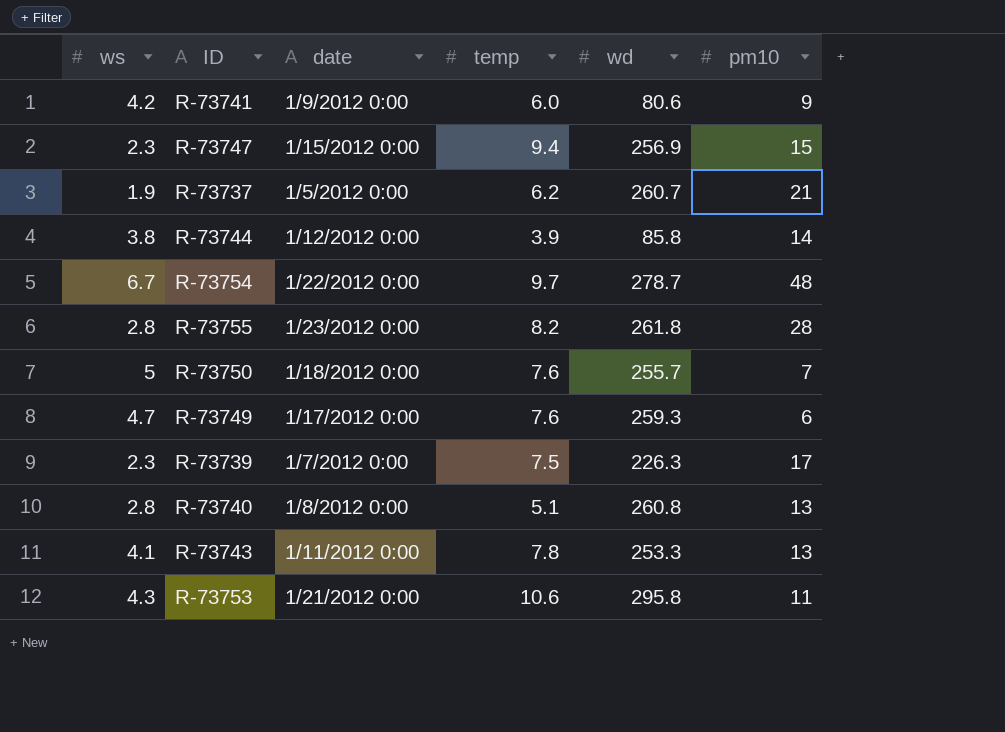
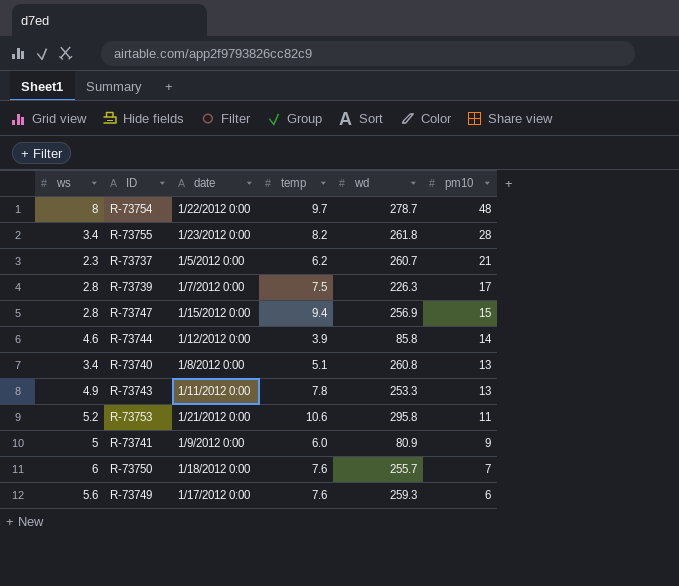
row order: none -> pm10 descending
R-73754 | ws: 6.7 -> 8
R-73755 | ws: 2.8 -> 3.4
R-73737 | ws: 1.9 -> 2.3
R-73739 | ws: 2.3 -> 2.8
R-73747 | ws: 2.3 -> 2.8
R-73744 | ws: 3.8 -> 4.6
R-73740 | ws: 2.8 -> 3.4
R-73743 | ws: 4.1 -> 4.9
R-73753 | ws: 4.3 -> 5.2
R-73741 | ws: 4.2 -> 5
R-73741 | wd: 80.6 -> 80.9
R-73750 | ws: 5 -> 6
R-73749 | ws: 4.7 -> 5.6

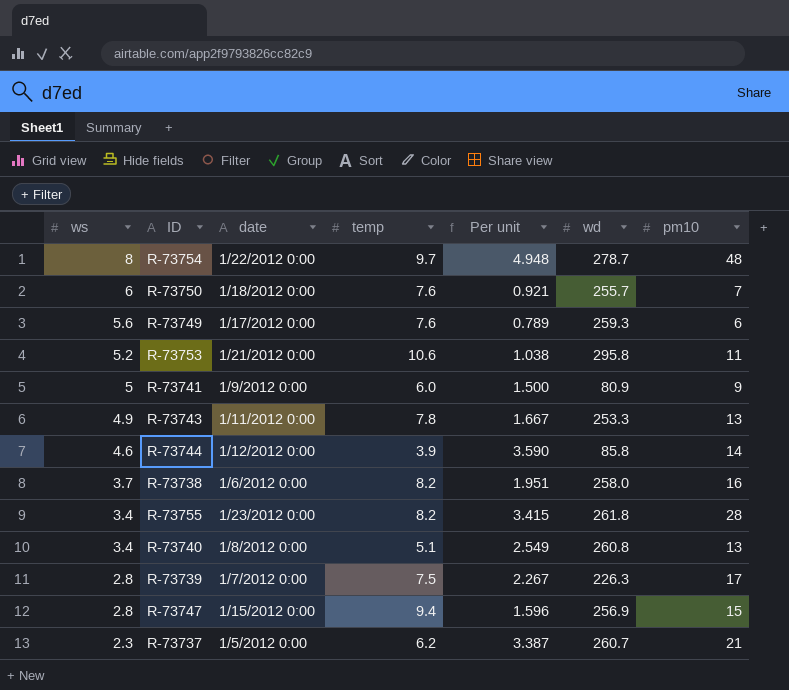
row order: pm10 descending -> ws descending
column Per unit | formula: none -> [pm10] / [temp]
row R-73738: none -> 3.7 | 1/6/2012 0:00 | 8.2 | 1.951 | 258.0 | 16

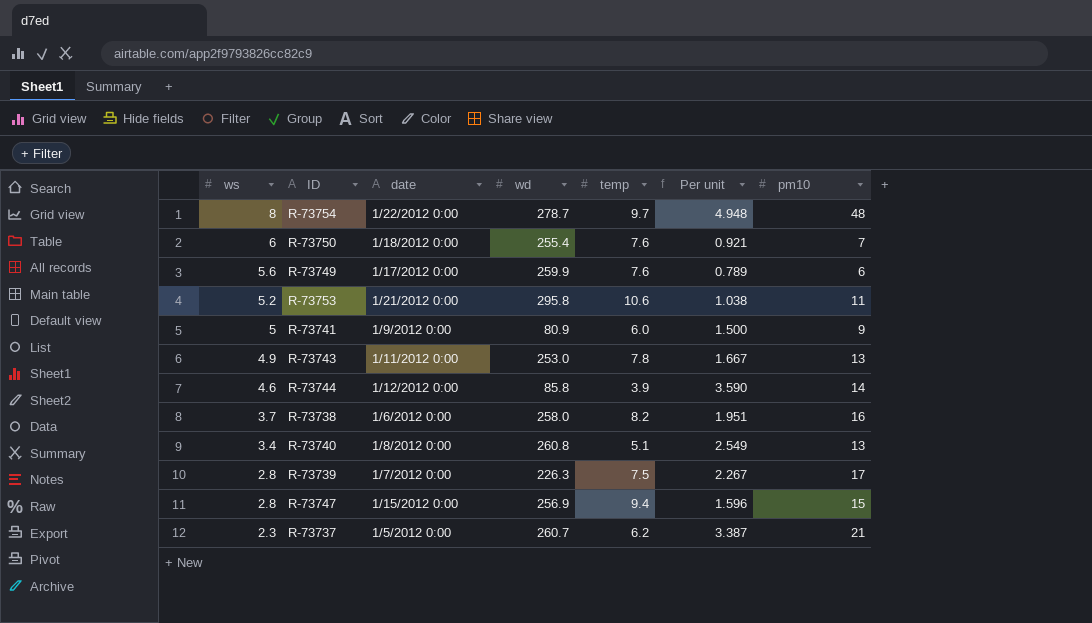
column wd | position: 6 -> 4
row R-73755: 3.4 | 1/23/2012 0:00 | 8.2 | 3.415 | 261.8 | 28 -> none
R-73750 | wd: 255.7 -> 255.4
R-73749 | wd: 259.3 -> 259.9
R-73743 | wd: 253.3 -> 253.0

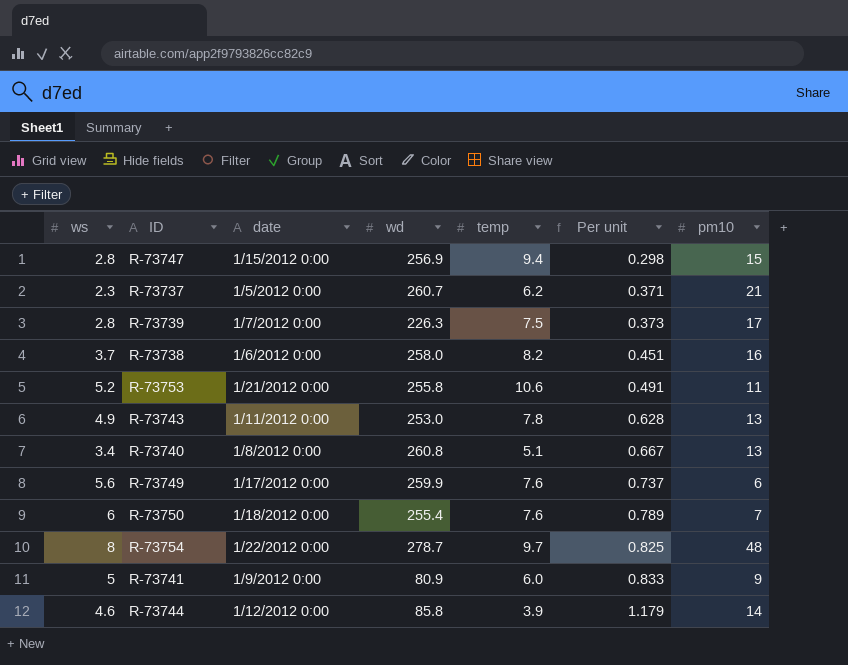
row order: ws descending -> Per unit ascending
column Per unit | formula: [pm10] / [temp] -> [ws] / [temp]
R-73753 | wd: 295.8 -> 255.8

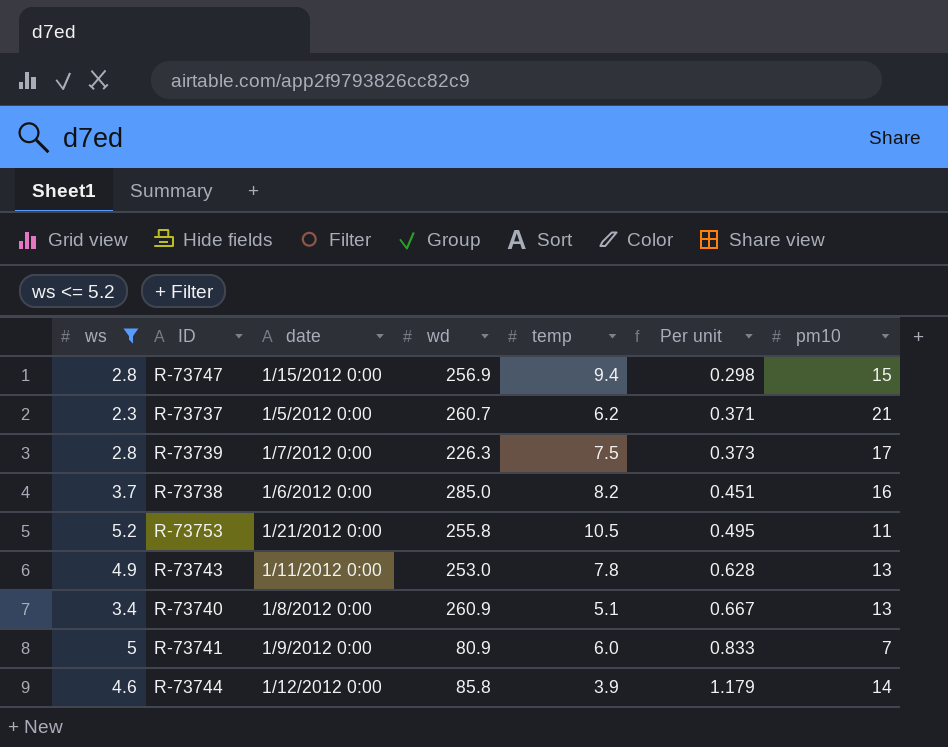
filter: none -> ws <= 5.2
R-73738 | wd: 258.0 -> 285.0
R-73753 | temp: 10.6 -> 10.5
R-73753 | Per unit: 0.491 -> 0.495
R-73740 | wd: 260.8 -> 260.9
R-73741 | pm10: 9 -> 7

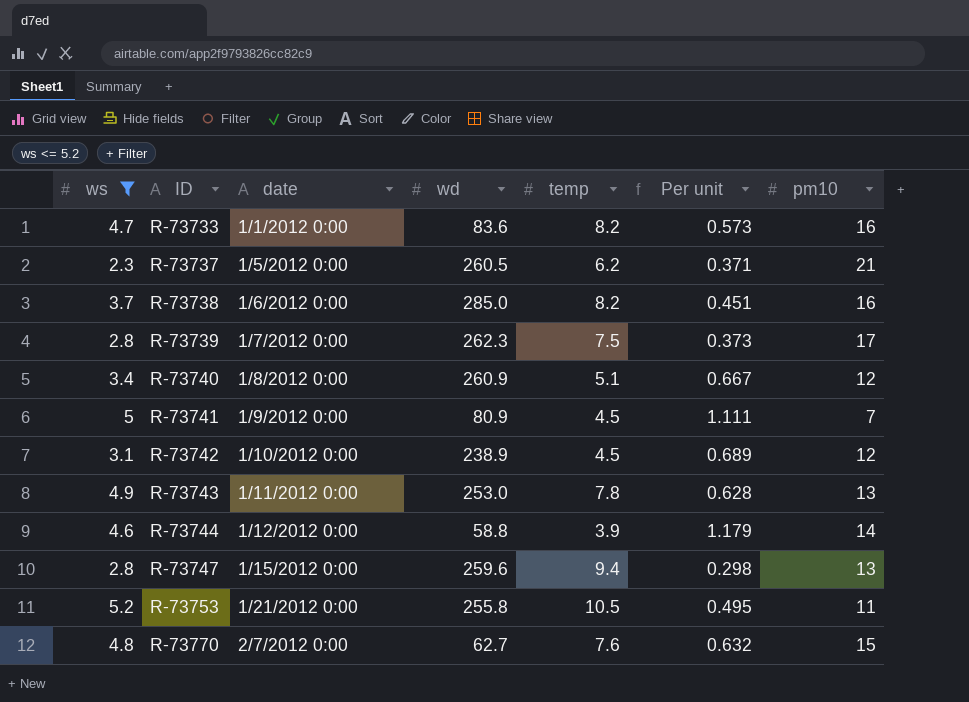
row order: Per unit ascending -> ID ascending
row R-73733: none -> 4.7 | 1/1/2012 0:00 | 83.6 | 8.2 | 0.573 | 16
R-73737 | wd: 260.7 -> 260.5
R-73739 | wd: 226.3 -> 262.3
R-73740 | pm10: 13 -> 12
R-73741 | temp: 6.0 -> 4.5
R-73741 | Per unit: 0.833 -> 1.111
row R-73742: none -> 3.1 | 1/10/2012 0:00 | 238.9 | 4.5 | 0.689 | 12
R-73744 | wd: 85.8 -> 58.8
R-73747 | wd: 256.9 -> 259.6
R-73747 | pm10: 15 -> 13
row R-73770: none -> 4.8 | 2/7/2012 0:00 | 62.7 | 7.6 | 0.632 | 15

